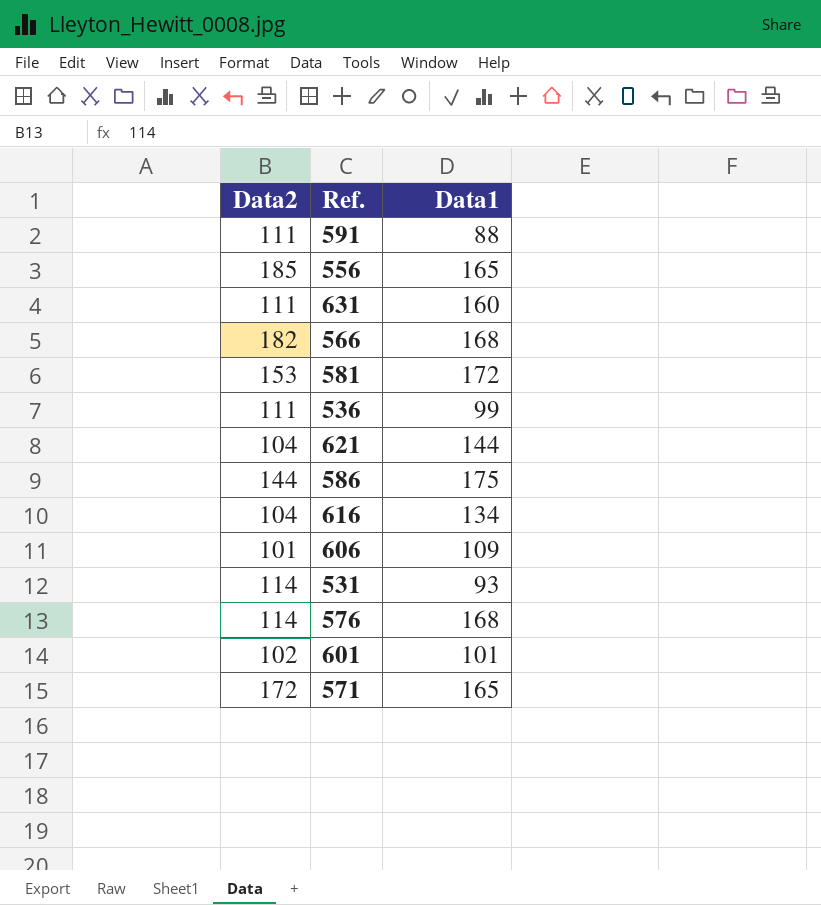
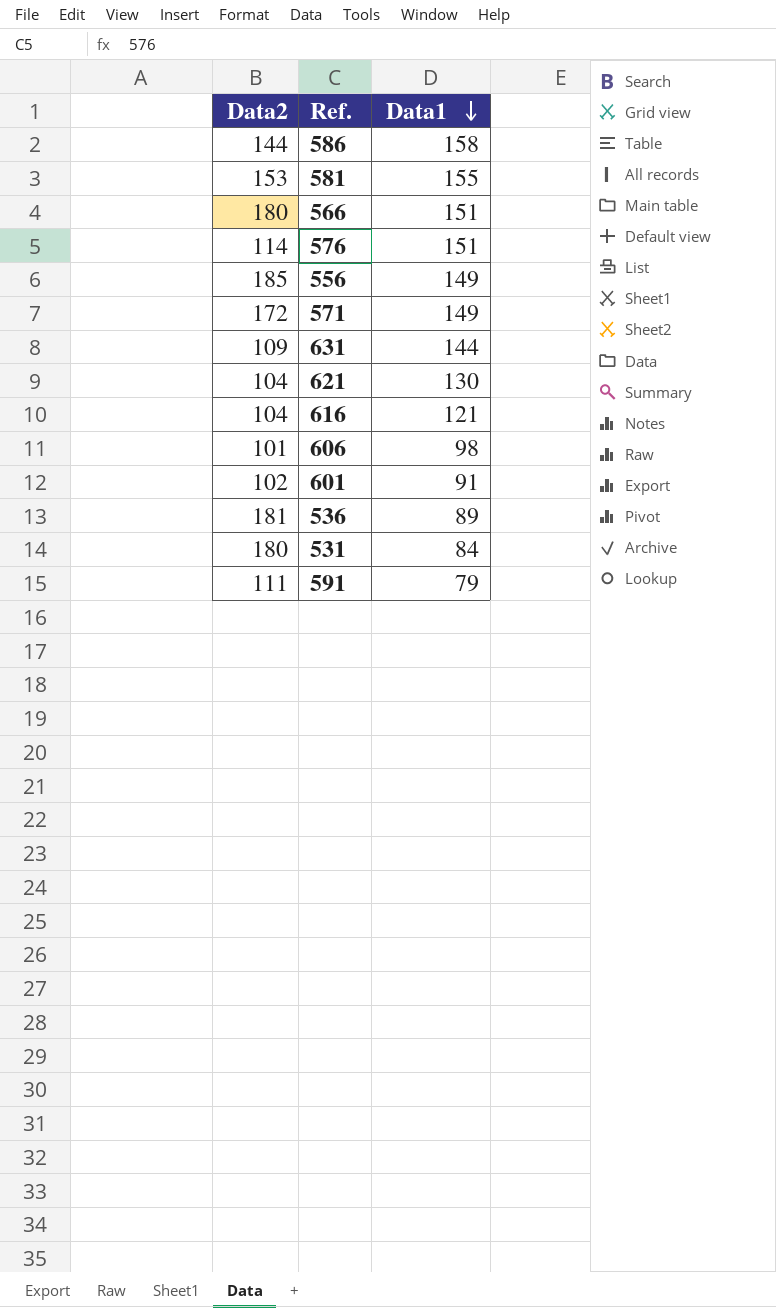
row order: none -> Data1 descending
586 | Data1: 175 -> 158
581 | Data1: 172 -> 155
566 | Data2: 182 -> 180
566 | Data1: 168 -> 151
576 | Data1: 168 -> 151
556 | Data1: 165 -> 149
571 | Data1: 165 -> 149
631 | Data2: 111 -> 109
631 | Data1: 160 -> 144
621 | Data1: 144 -> 130
616 | Data1: 134 -> 121
606 | Data1: 109 -> 98
601 | Data1: 101 -> 91
536 | Data2: 111 -> 181
536 | Data1: 99 -> 89
531 | Data2: 114 -> 180
531 | Data1: 93 -> 84
591 | Data1: 88 -> 79

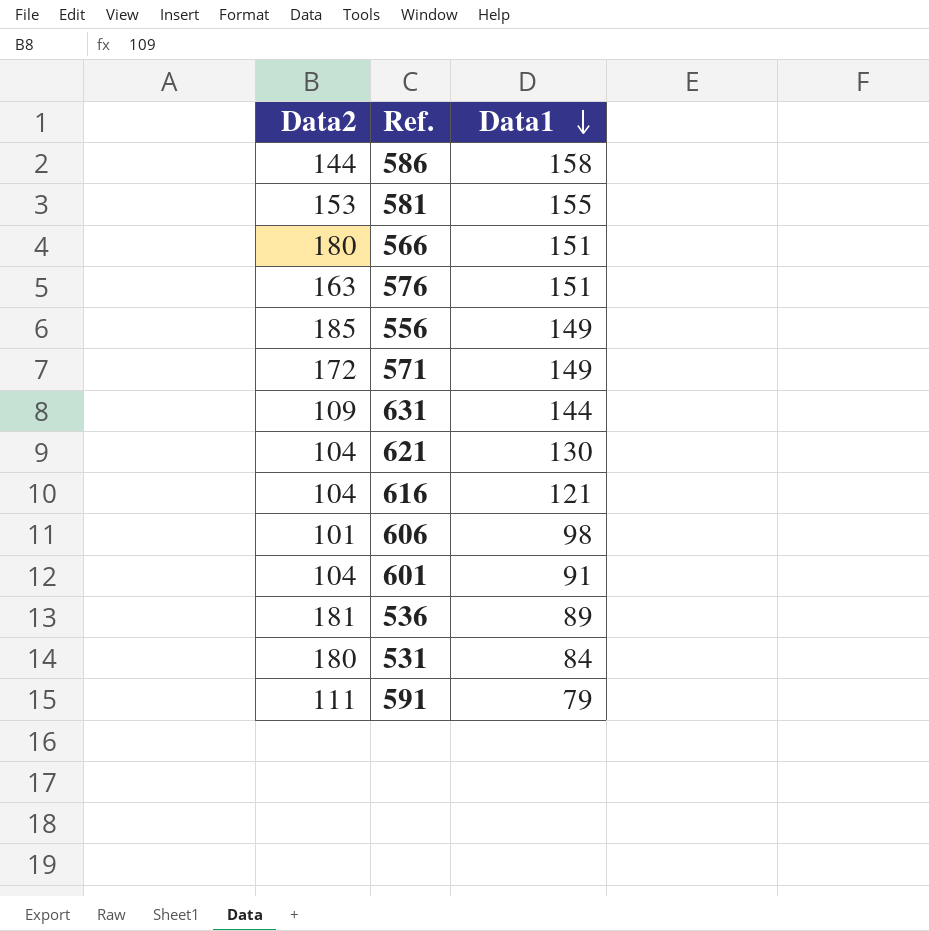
576 | Data2: 114 -> 163
601 | Data2: 102 -> 104

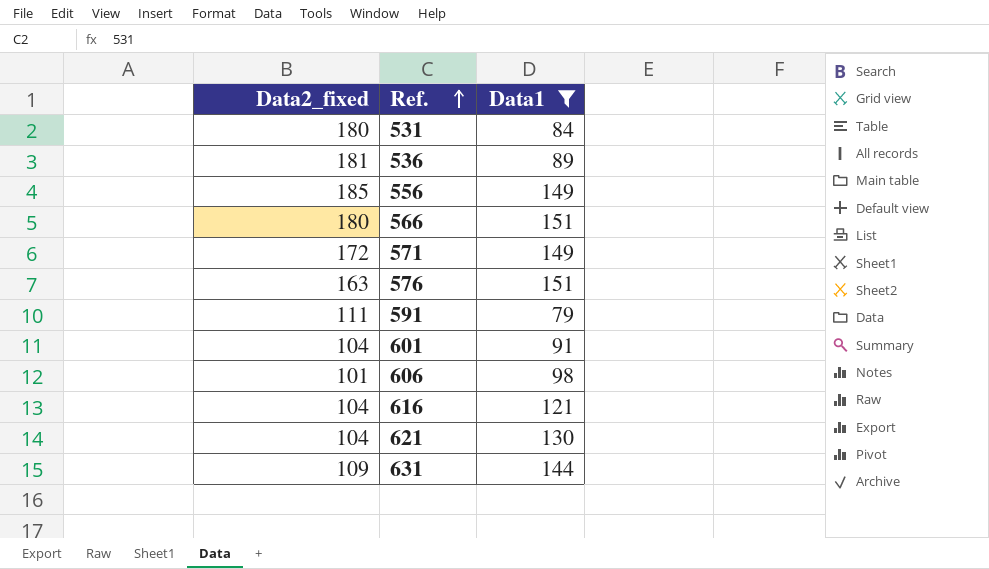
filter: none -> Data1 <= 151
row order: Data1 descending -> Ref. ascending
column name: Data2 -> Data2_fixed

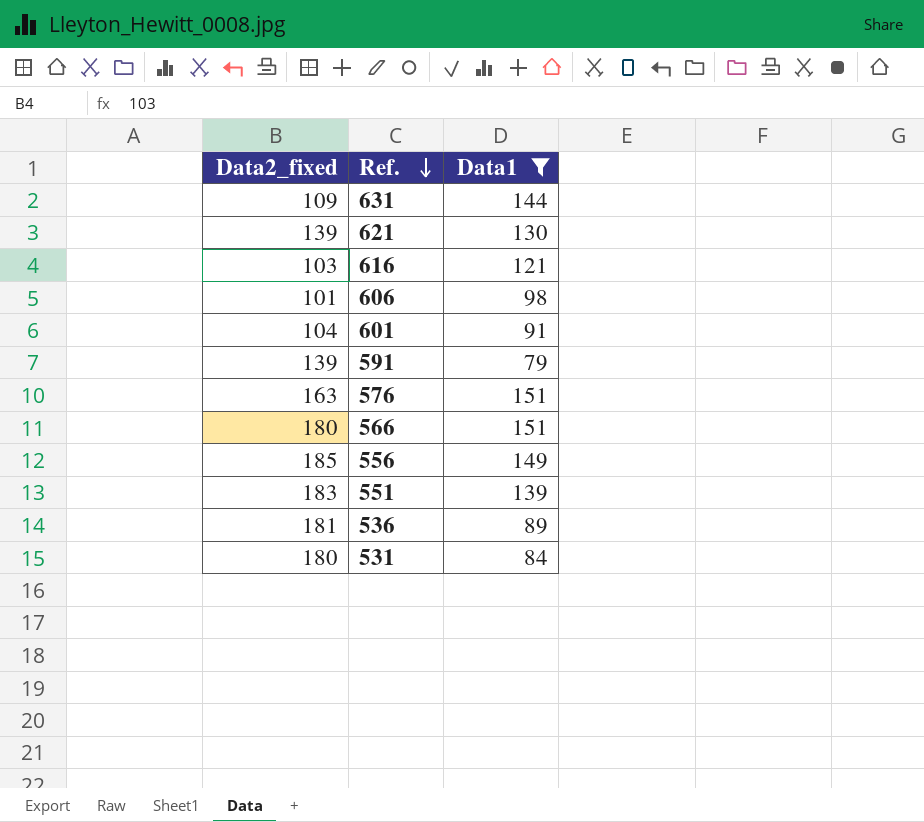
row order: Ref. ascending -> Ref. descending
row 571: 172 | 149 -> none
621 | Data2_fixed: 104 -> 139
616 | Data2_fixed: 104 -> 103
591 | Data2_fixed: 111 -> 139
row 551: none -> 183 | 139

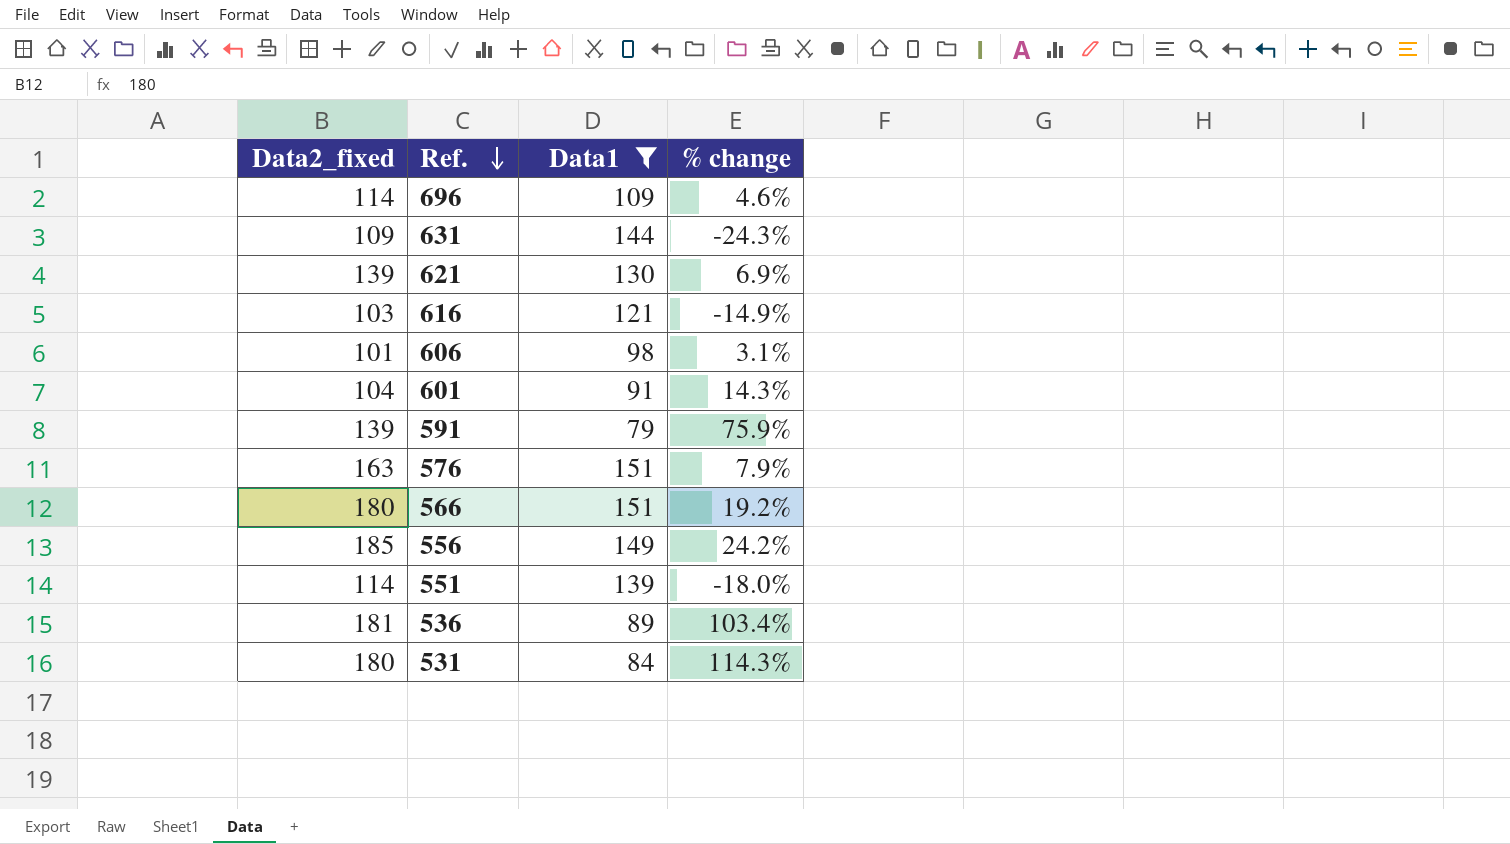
column % change | formula: none -> ([Data2_fixed] - [Data1]) / [Data1]
row 696: none -> 114 | 109 | 4.6%
551 | Data2_fixed: 183 -> 114

